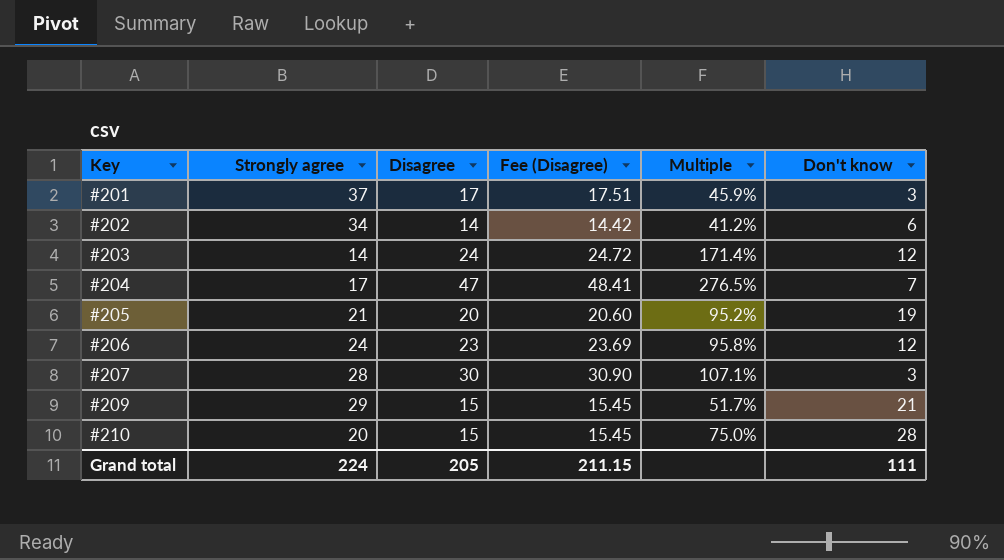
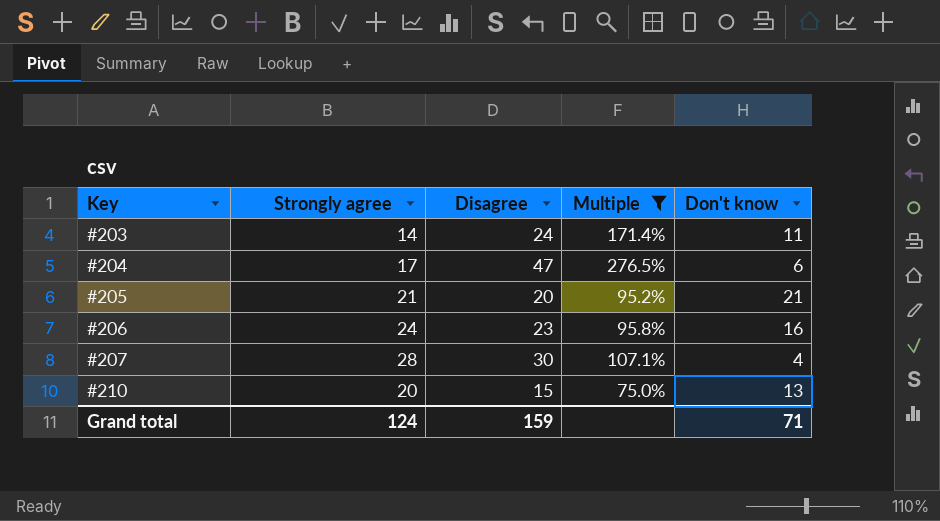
filter: none -> Multiple >= 75.0%
column Fee (Disagree) | formula: [Disagree] * 1.03 -> none
#203 | Don't know: 12 -> 11
#204 | Don't know: 7 -> 6
#205 | Don't know: 19 -> 21
#206 | Don't know: 12 -> 16
#207 | Don't know: 3 -> 4
#210 | Don't know: 28 -> 13
Grand total | Strongly agree: 224 -> 124
Grand total | Disagree: 205 -> 159
Grand total | Don't know: 111 -> 71

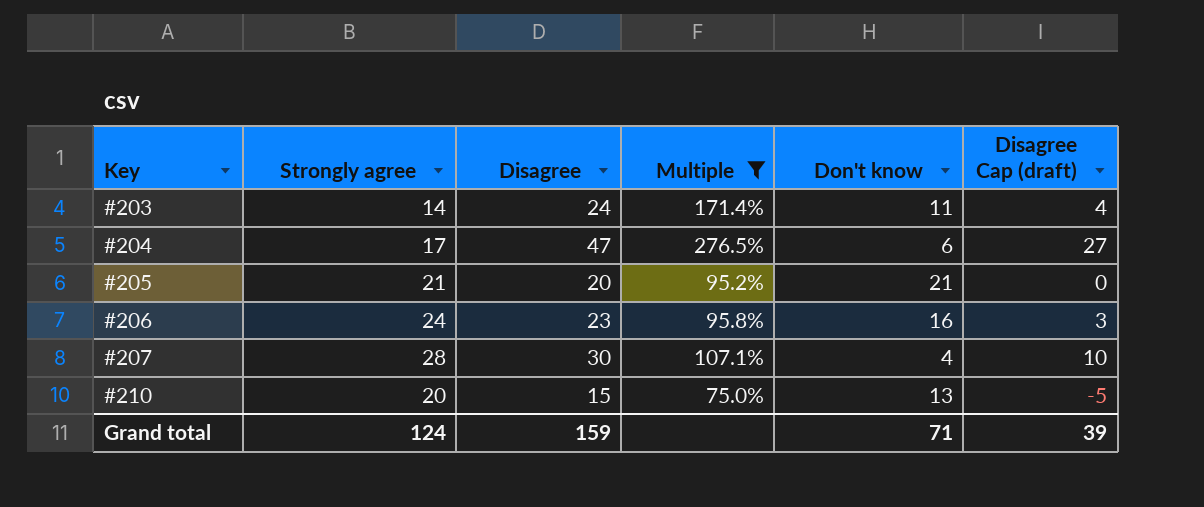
column Disagree Cap (draft) | formula: none -> [Disagree] - 20

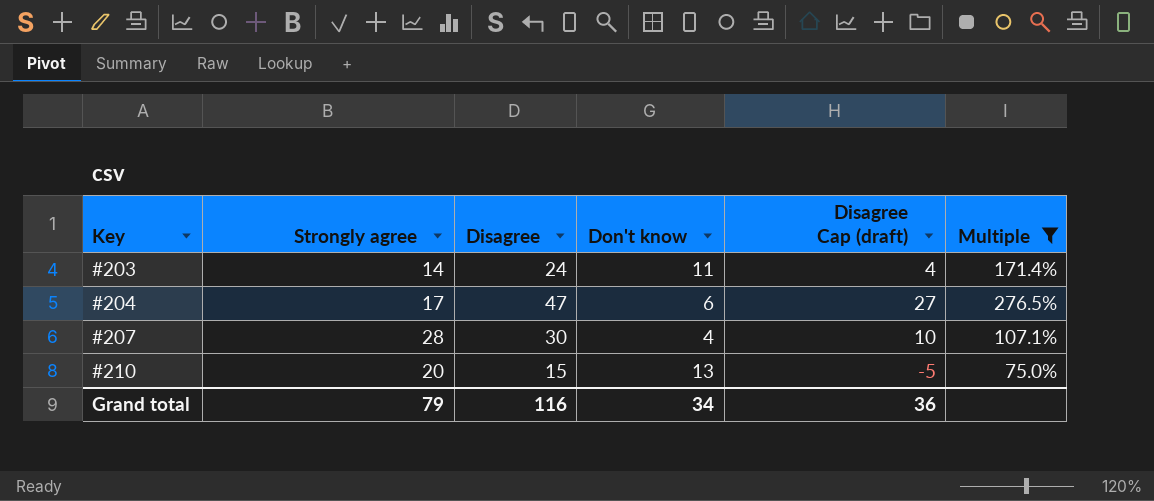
column Multiple | position: 4 -> 6
row #205: 21 | 20 | 95.2% | 21 | 0 -> none
row #206: 24 | 23 | 95.8% | 16 | 3 -> none
Grand total | Strongly agree: 124 -> 79
Grand total | Disagree: 159 -> 116
Grand total | Don't know: 71 -> 34
Grand total | Disagree Cap (draft): 39 -> 36

